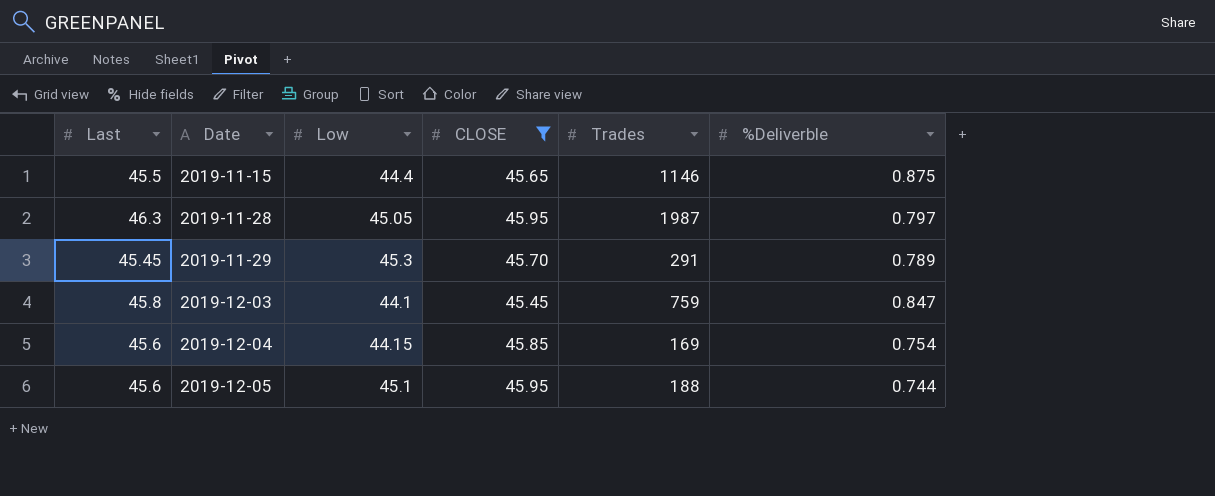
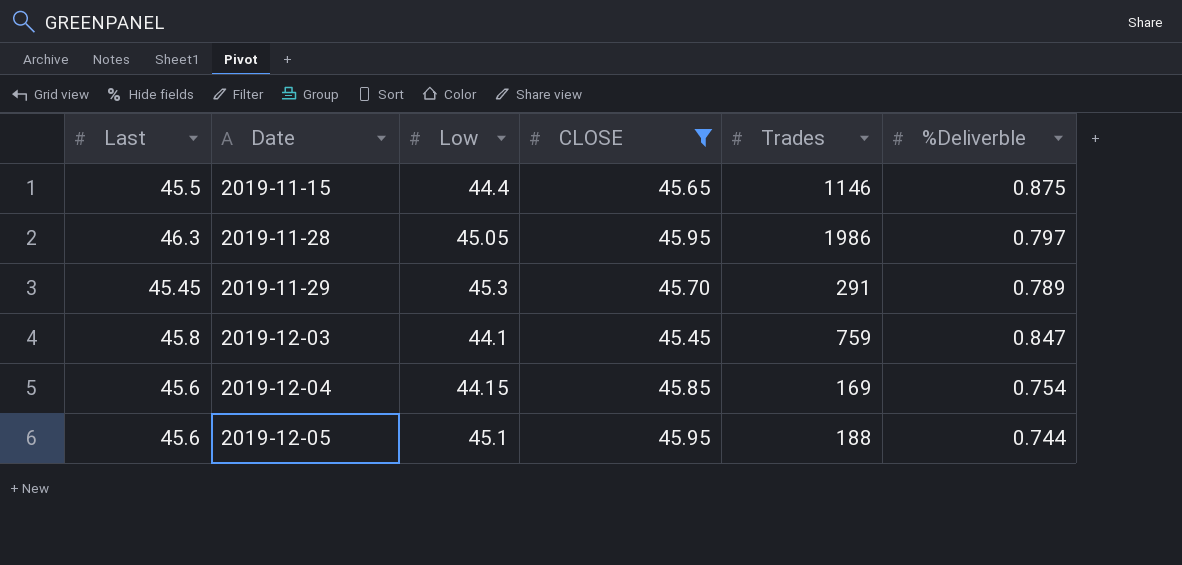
2019-11-28 | Trades: 1987 -> 1986

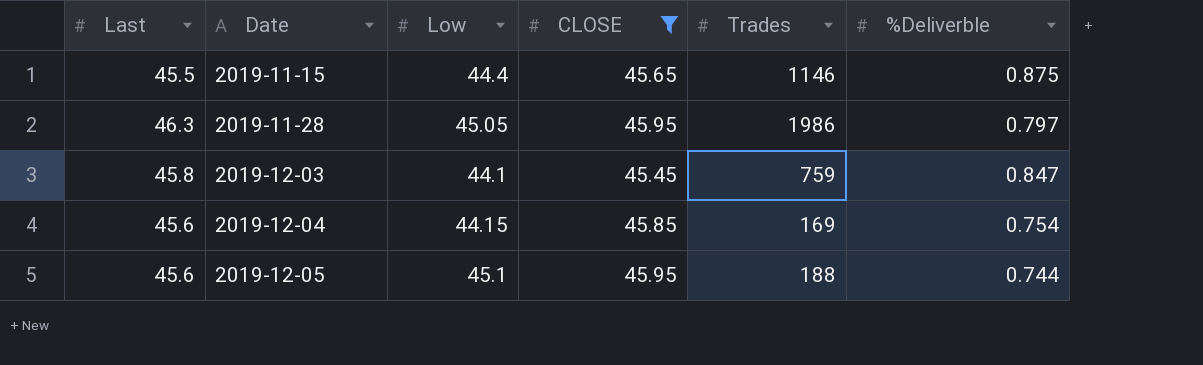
row 2019-11-29: 45.45 | 45.3 | 45.70 | 291 | 0.789 -> none

